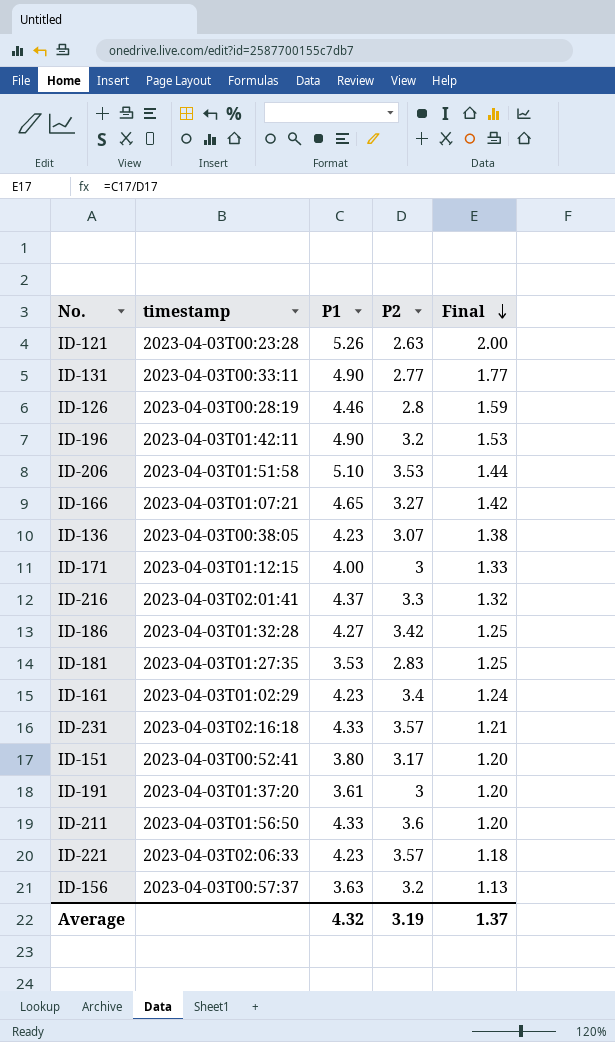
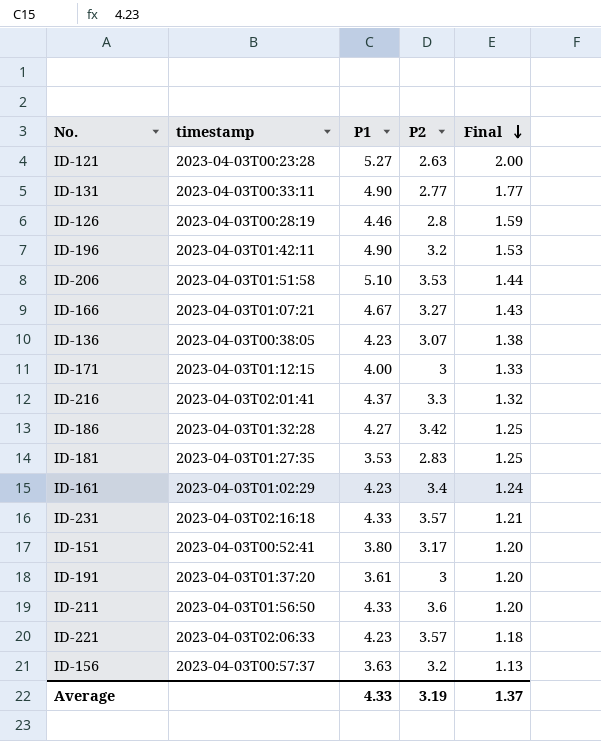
ID-121 | P1: 5.26 -> 5.27
ID-166 | P1: 4.65 -> 4.67
ID-166 | Final: 1.42 -> 1.43
Average | P1: 4.32 -> 4.33

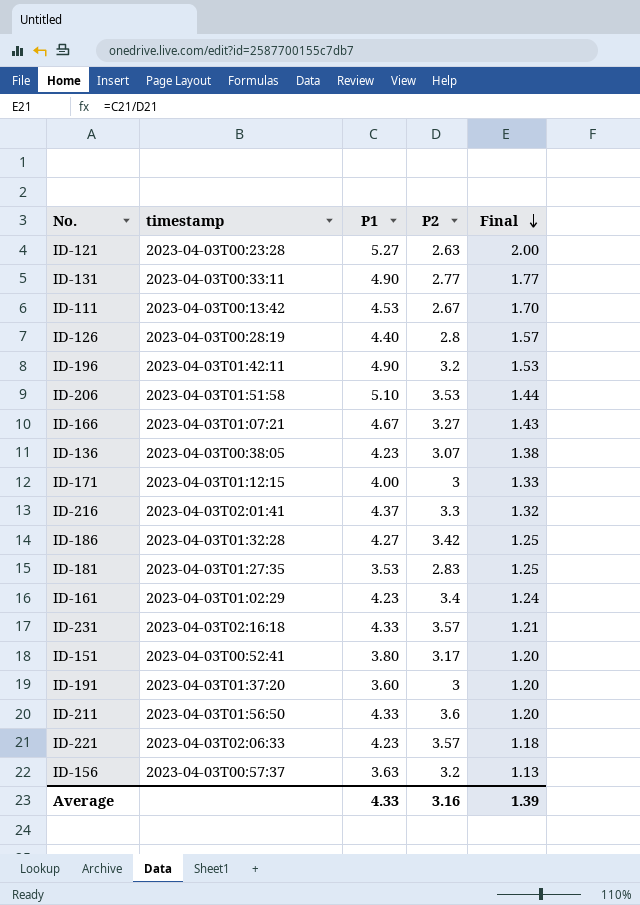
row ID-111: none -> 2023-04-03T00:13:42 | 4.53 | 2.67 | 1.70
ID-126 | P1: 4.46 -> 4.40
ID-126 | Final: 1.59 -> 1.57
ID-191 | P1: 3.61 -> 3.60
Average | P2: 3.19 -> 3.16
Average | Final: 1.37 -> 1.39

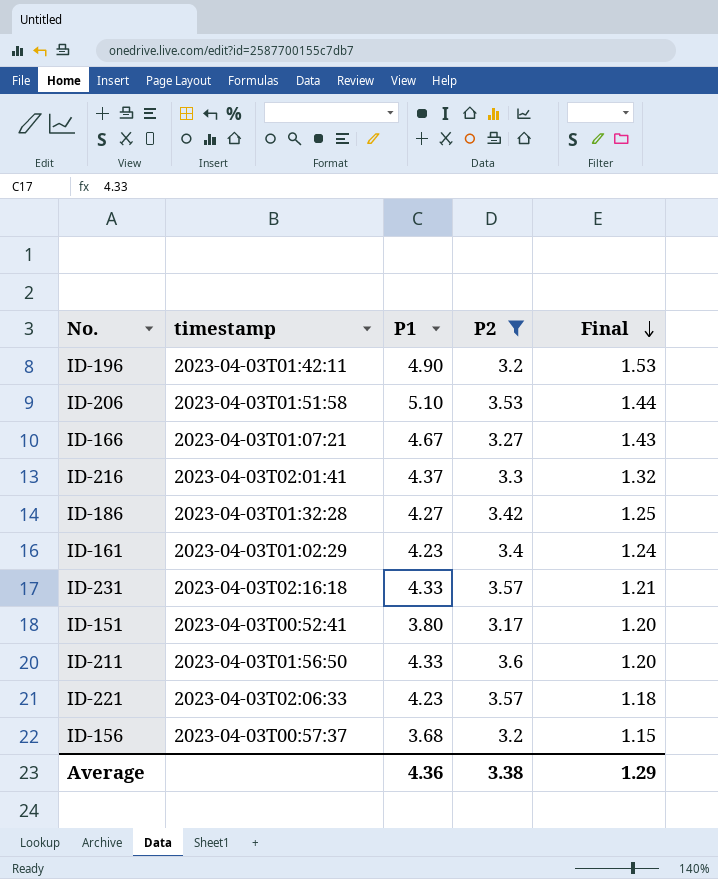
filter: none -> P2 >= 3.17
ID-156 | P1: 3.63 -> 3.68
ID-156 | Final: 1.13 -> 1.15
Average | P1: 4.33 -> 4.36
Average | P2: 3.16 -> 3.38
Average | Final: 1.39 -> 1.29

